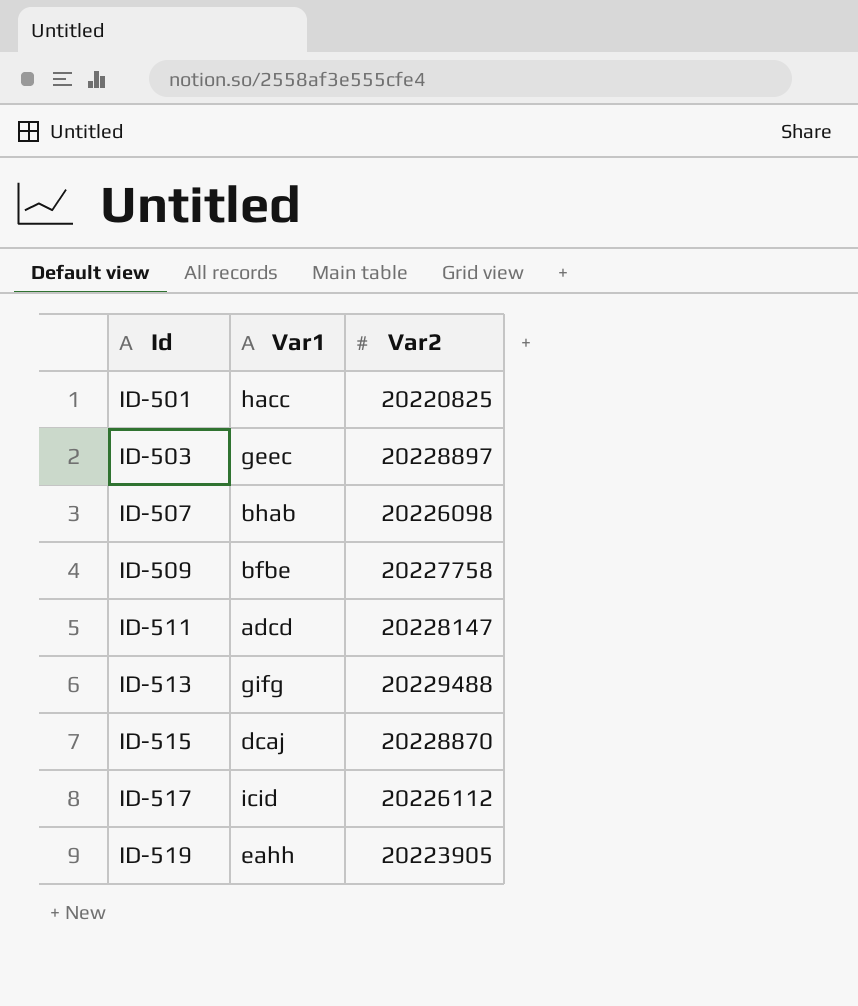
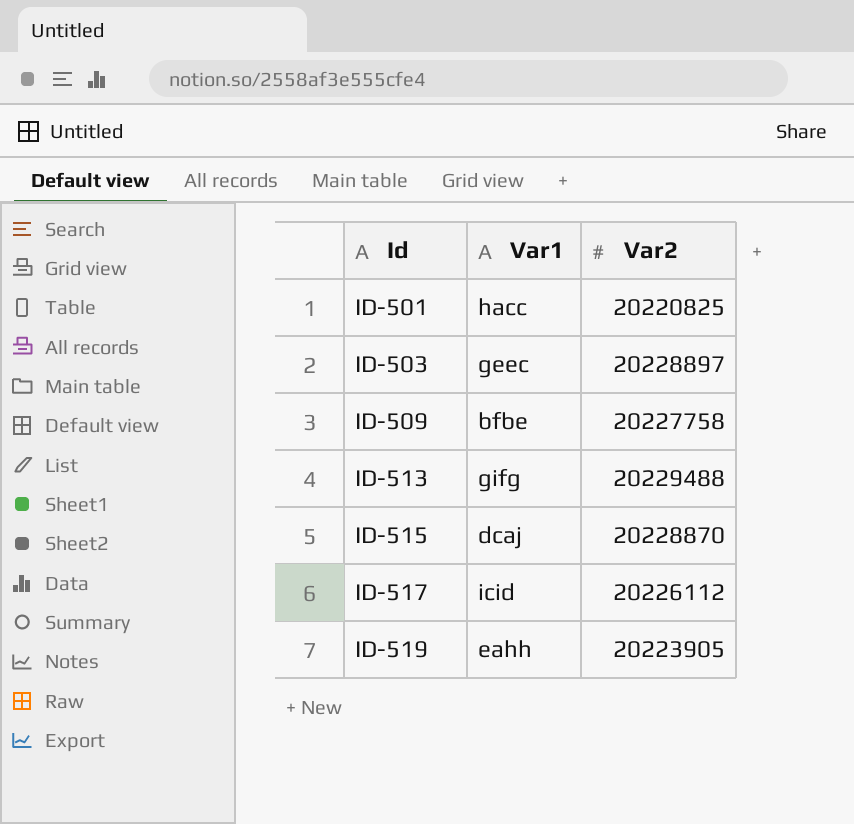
row ID-507: bhab | 20226098 -> none
row ID-511: adcd | 20228147 -> none

